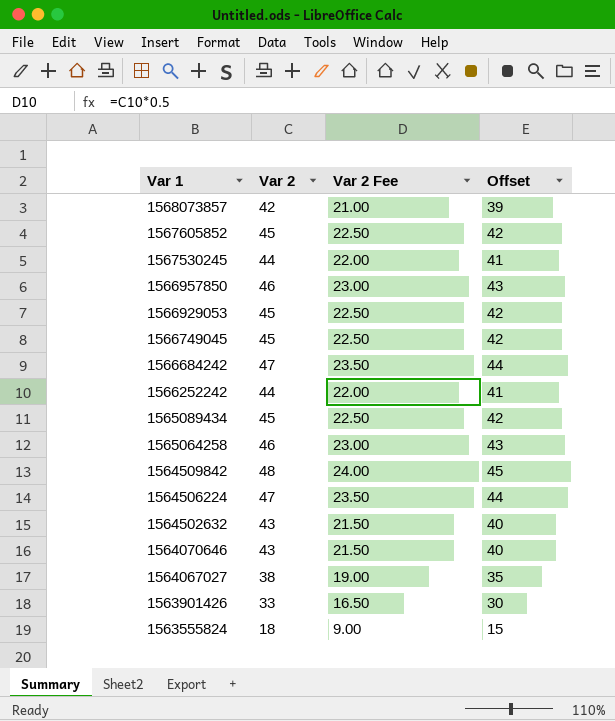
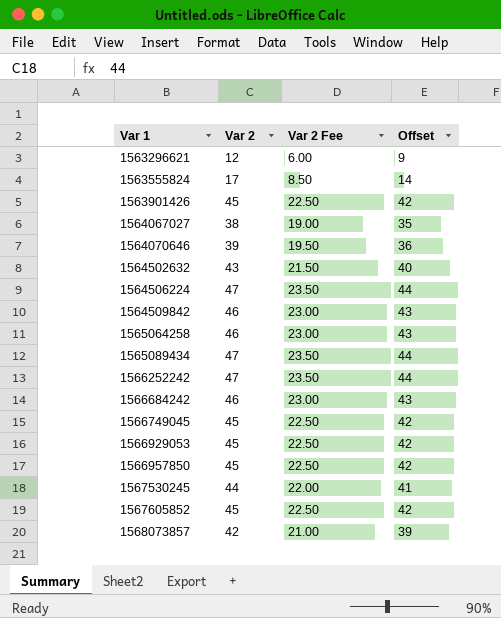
row order: Var 1 descending -> Var 1 ascending
row 1563296621: none -> 12 | 6.00 | 9
1563555824 | Var 2: 18 -> 17
1563555824 | Var 2 Fee: 9.00 -> 8.50
1563555824 | Offset: 15 -> 14
1563901426 | Var 2: 33 -> 45
1563901426 | Var 2 Fee: 16.50 -> 22.50
1563901426 | Offset: 30 -> 42
1564070646 | Var 2: 43 -> 39
1564070646 | Var 2 Fee: 21.50 -> 19.50
1564070646 | Offset: 40 -> 36
1564509842 | Var 2: 48 -> 46
1564509842 | Var 2 Fee: 24.00 -> 23.00
1564509842 | Offset: 45 -> 43
1565089434 | Var 2: 45 -> 47
1565089434 | Var 2 Fee: 22.50 -> 23.50
1565089434 | Offset: 42 -> 44
1566252242 | Var 2: 44 -> 47
1566252242 | Var 2 Fee: 22.00 -> 23.50
1566252242 | Offset: 41 -> 44
1566684242 | Var 2: 47 -> 46
1566684242 | Var 2 Fee: 23.50 -> 23.00
1566684242 | Offset: 44 -> 43
1566957850 | Var 2: 46 -> 45
1566957850 | Var 2 Fee: 23.00 -> 22.50
1566957850 | Offset: 43 -> 42

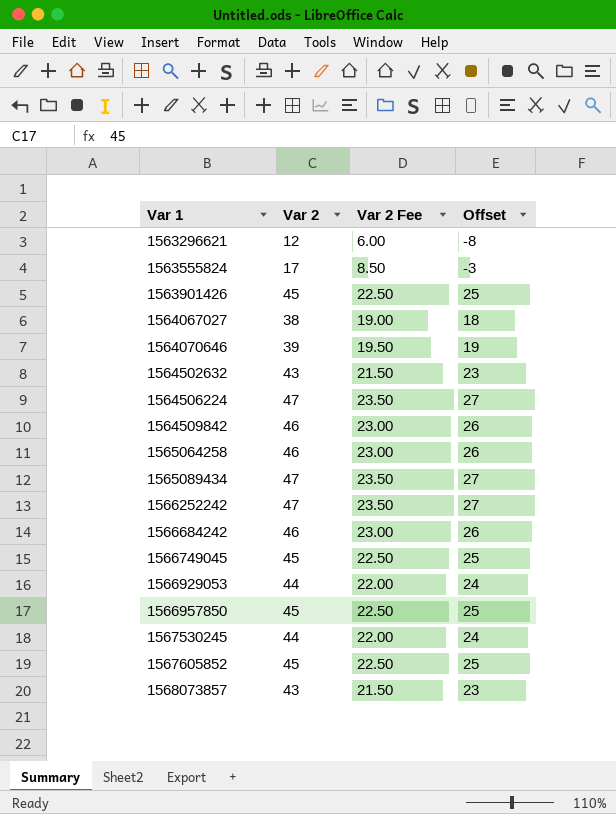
column Offset | formula: [Var 2] - 3 -> [Var 2] - 20
1566929053 | Var 2: 45 -> 44
1566929053 | Var 2 Fee: 22.50 -> 22.00
1568073857 | Var 2: 42 -> 43
1568073857 | Var 2 Fee: 21.00 -> 21.50

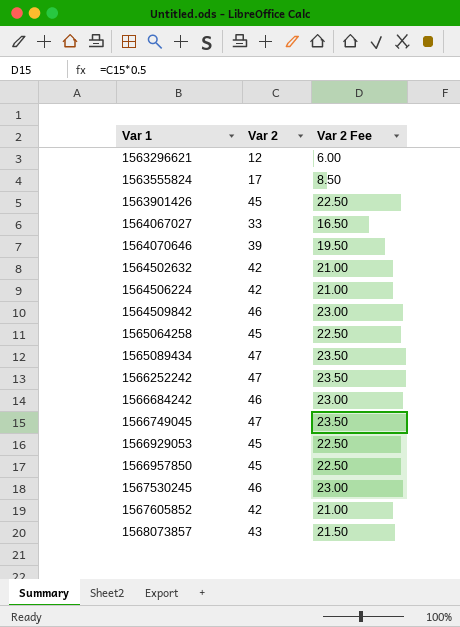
column Offset | formula: [Var 2] - 20 -> none
1564067027 | Var 2: 38 -> 33
1564067027 | Var 2 Fee: 19.00 -> 16.50
1564502632 | Var 2: 43 -> 42
1564502632 | Var 2 Fee: 21.50 -> 21.00
1564506224 | Var 2: 47 -> 42
1564506224 | Var 2 Fee: 23.50 -> 21.00
1565064258 | Var 2: 46 -> 45
1565064258 | Var 2 Fee: 23.00 -> 22.50
1566749045 | Var 2: 45 -> 47
1566749045 | Var 2 Fee: 22.50 -> 23.50
1566929053 | Var 2: 44 -> 45
1566929053 | Var 2 Fee: 22.00 -> 22.50
1567530245 | Var 2: 44 -> 46
1567530245 | Var 2 Fee: 22.00 -> 23.00
1567605852 | Var 2: 45 -> 42
1567605852 | Var 2 Fee: 22.50 -> 21.00

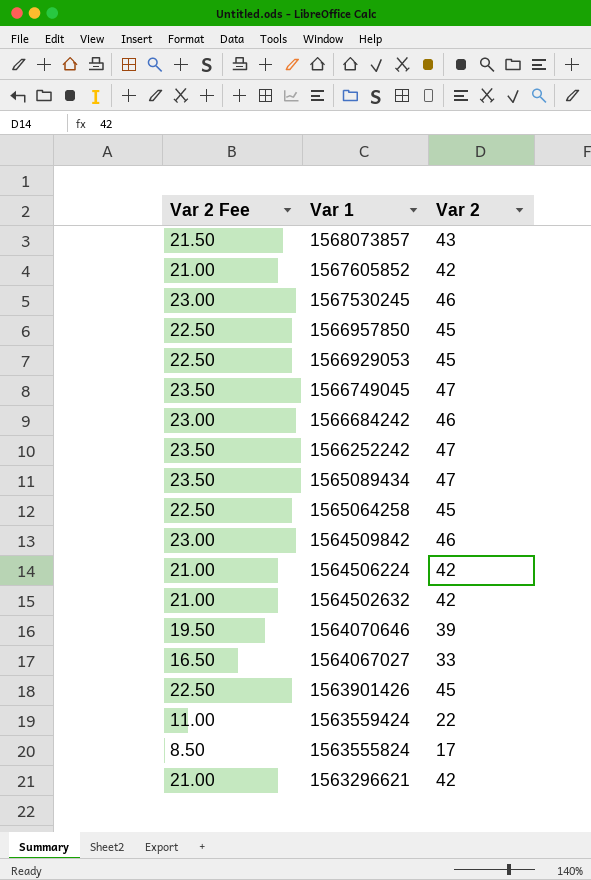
row order: Var 1 ascending -> Var 1 descending
column Var 2 Fee | position: 3 -> 1
row 1563559424: none -> 11.00 | 22
1563296621 | Var 2 Fee: 6.00 -> 21.00
1563296621 | Var 2: 12 -> 42

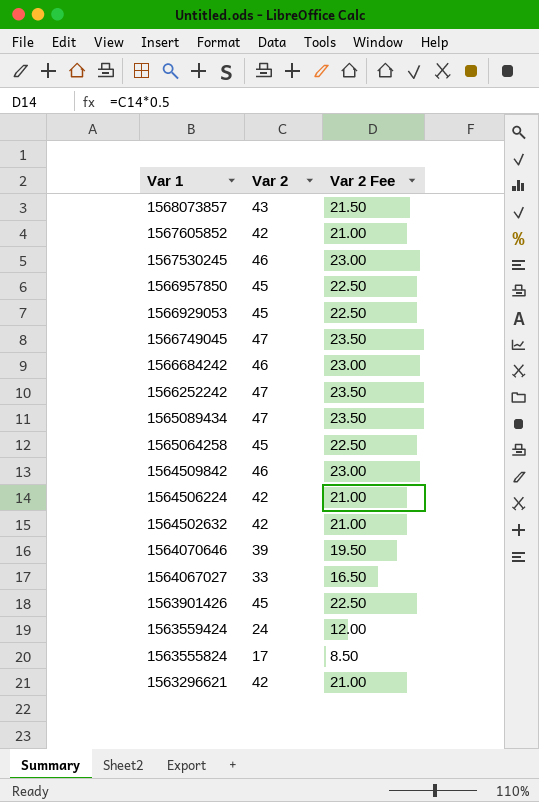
column Var 2 Fee | position: 1 -> 3
1563559424 | Var 2: 22 -> 24
1563559424 | Var 2 Fee: 11.00 -> 12.00

